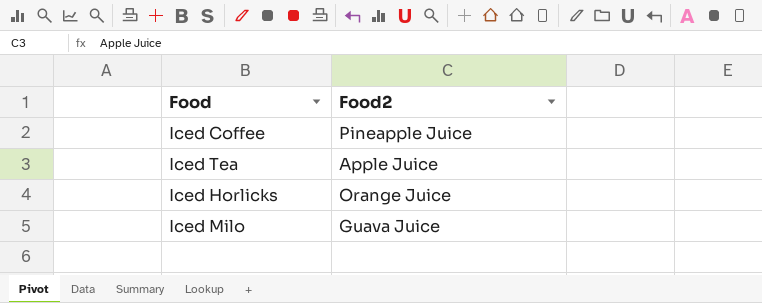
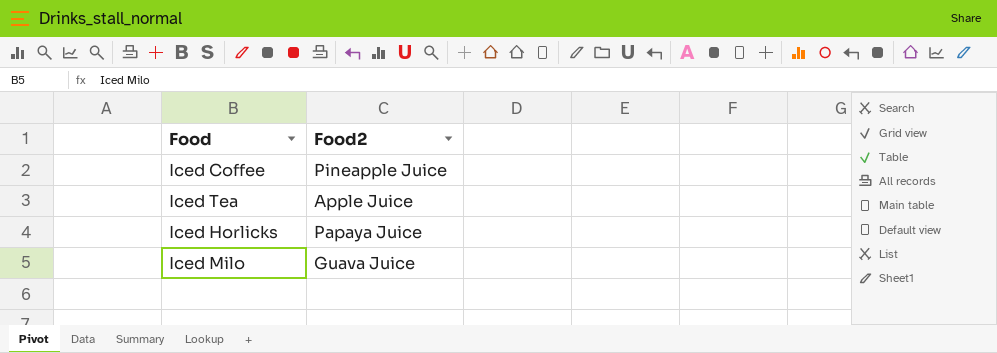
Iced Horlicks | Food2: Orange Juice -> Papaya Juice

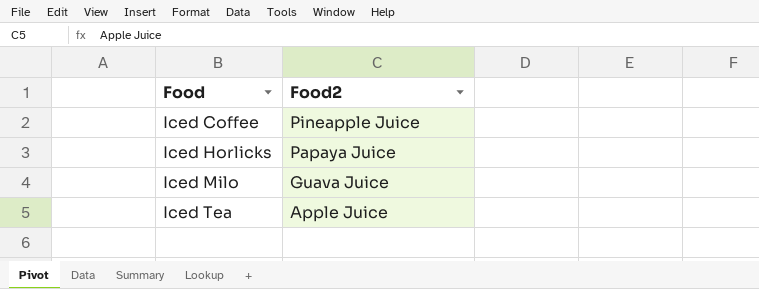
row order: none -> Food ascending

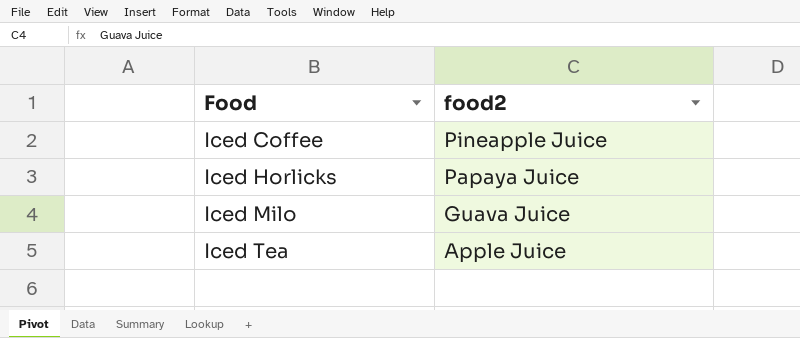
column name: Food2 -> food2

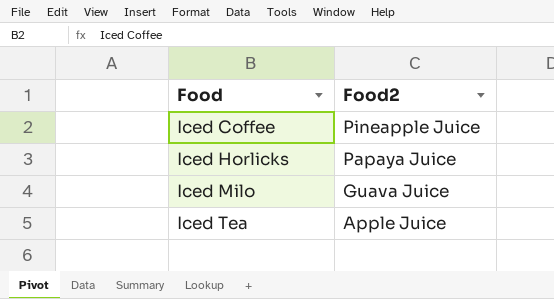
column name: food2 -> Food2

